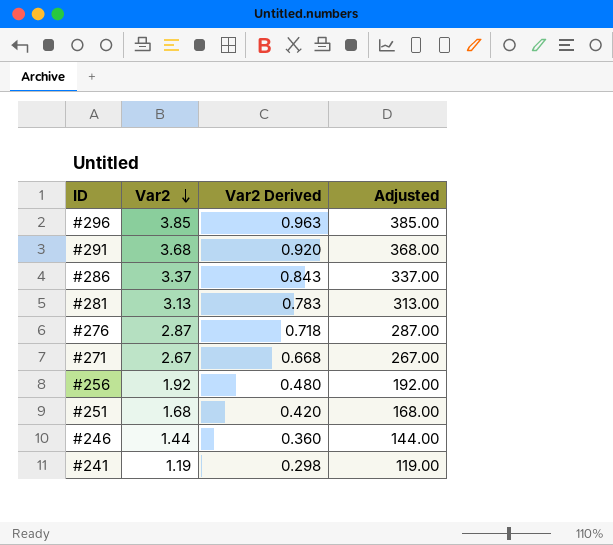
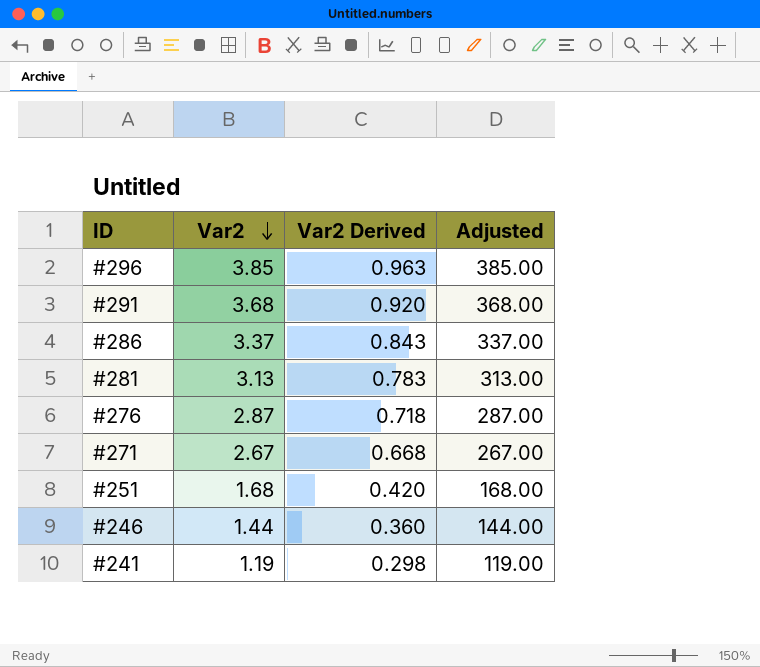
row #256: 1.92 | 0.480 | 192.00 -> none

